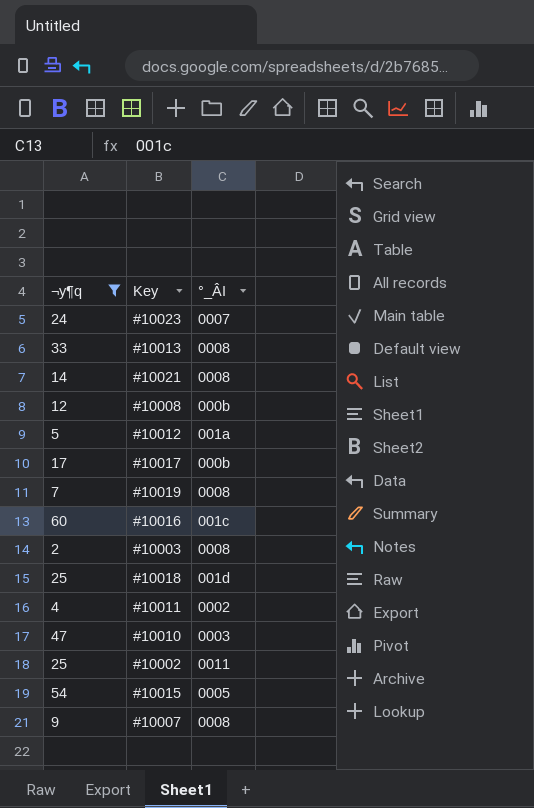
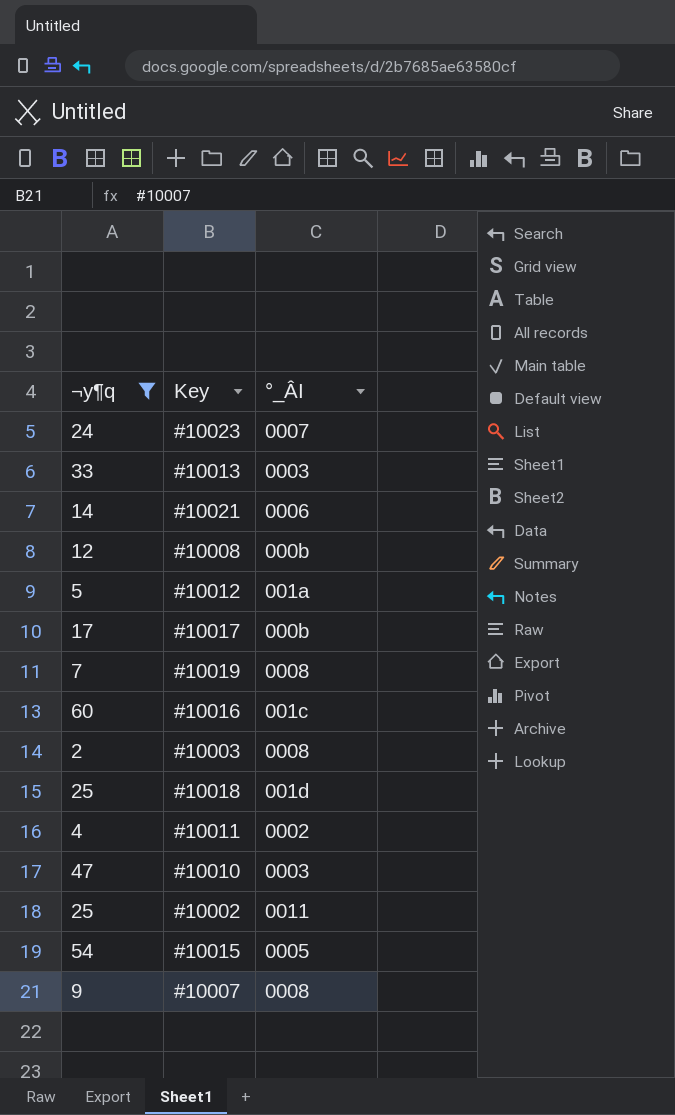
#10013 | °_ÂI: 0008 -> 0003
#10021 | °_ÂI: 0008 -> 0006

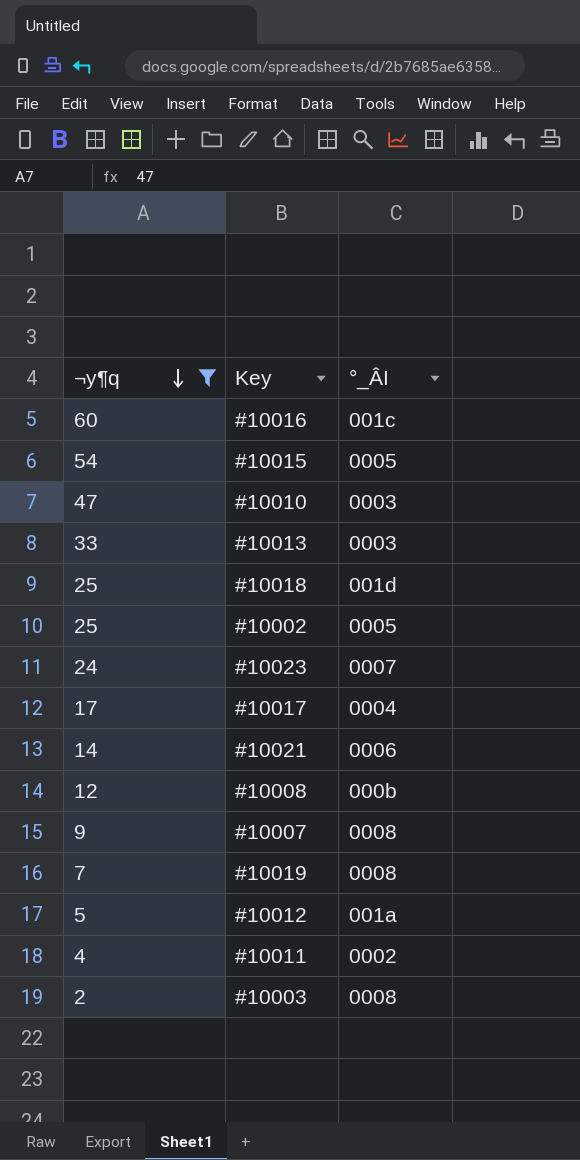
row order: none -> ¬y¶q descending
#10002 | °_ÂI: 0011 -> 0005
#10017 | °_ÂI: 000b -> 0004

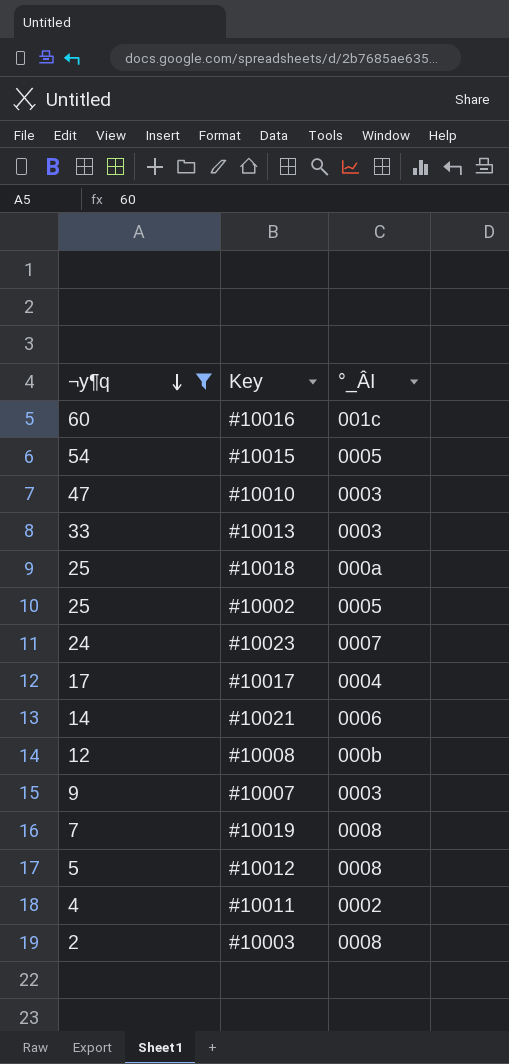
#10018 | °_ÂI: 001d -> 000a
#10007 | °_ÂI: 0008 -> 0003
#10012 | °_ÂI: 001a -> 0008

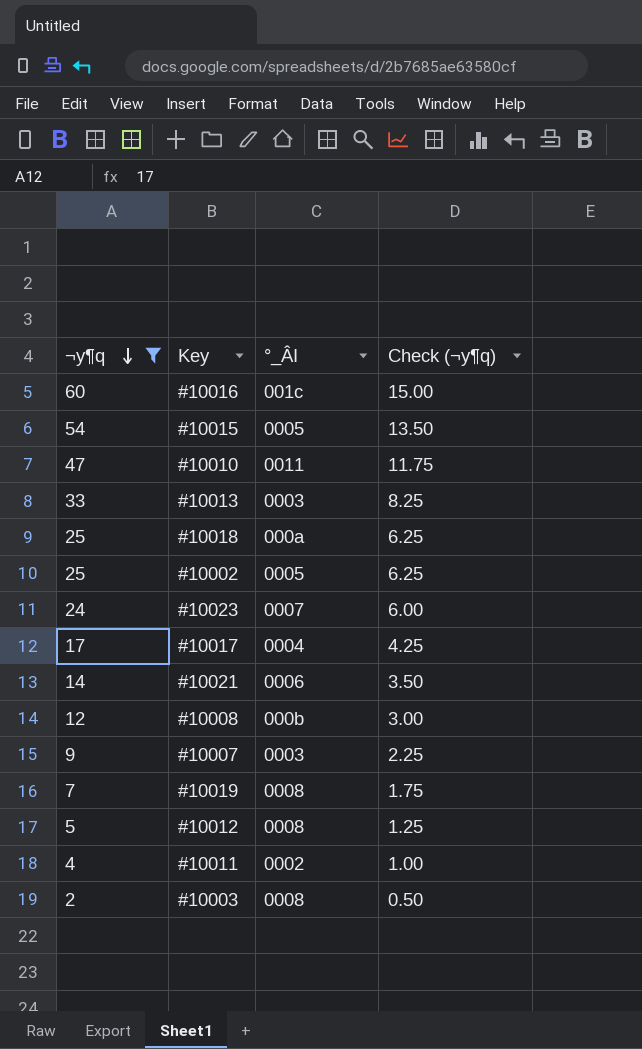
column Check (¬y¶q) | formula: none -> [¬y¶q] * 0.25
#10010 | °_ÂI: 0003 -> 0011

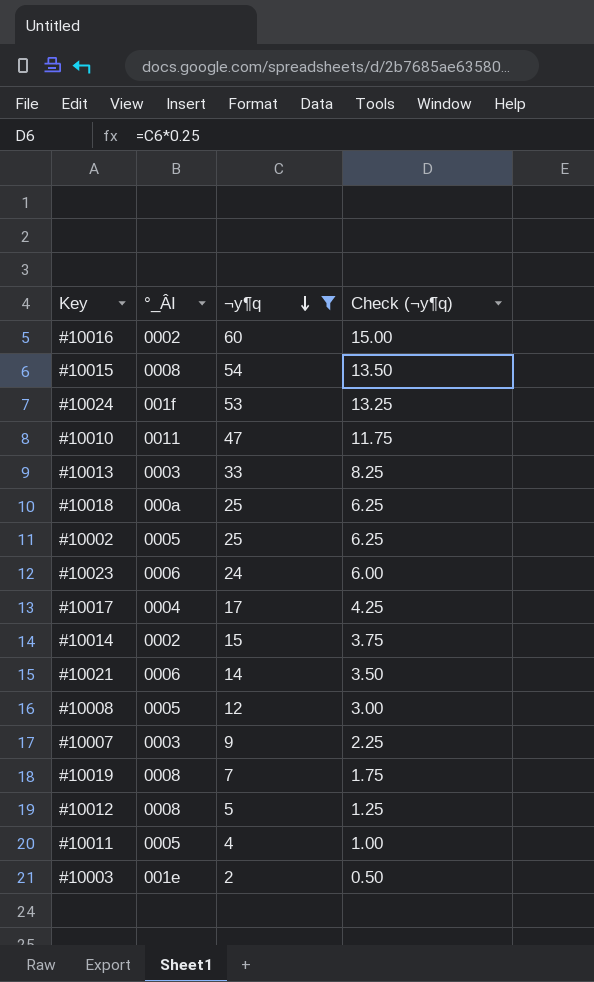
column ¬y¶q | position: 1 -> 3
#10016 | °_ÂI: 001c -> 0002
#10015 | °_ÂI: 0005 -> 0008
row #10024: none -> 001f | 53 | 13.25
#10023 | °_ÂI: 0007 -> 0006
row #10014: none -> 0002 | 15 | 3.75
#10008 | °_ÂI: 000b -> 0005
#10011 | °_ÂI: 0002 -> 0005
#10003 | °_ÂI: 0008 -> 001e

